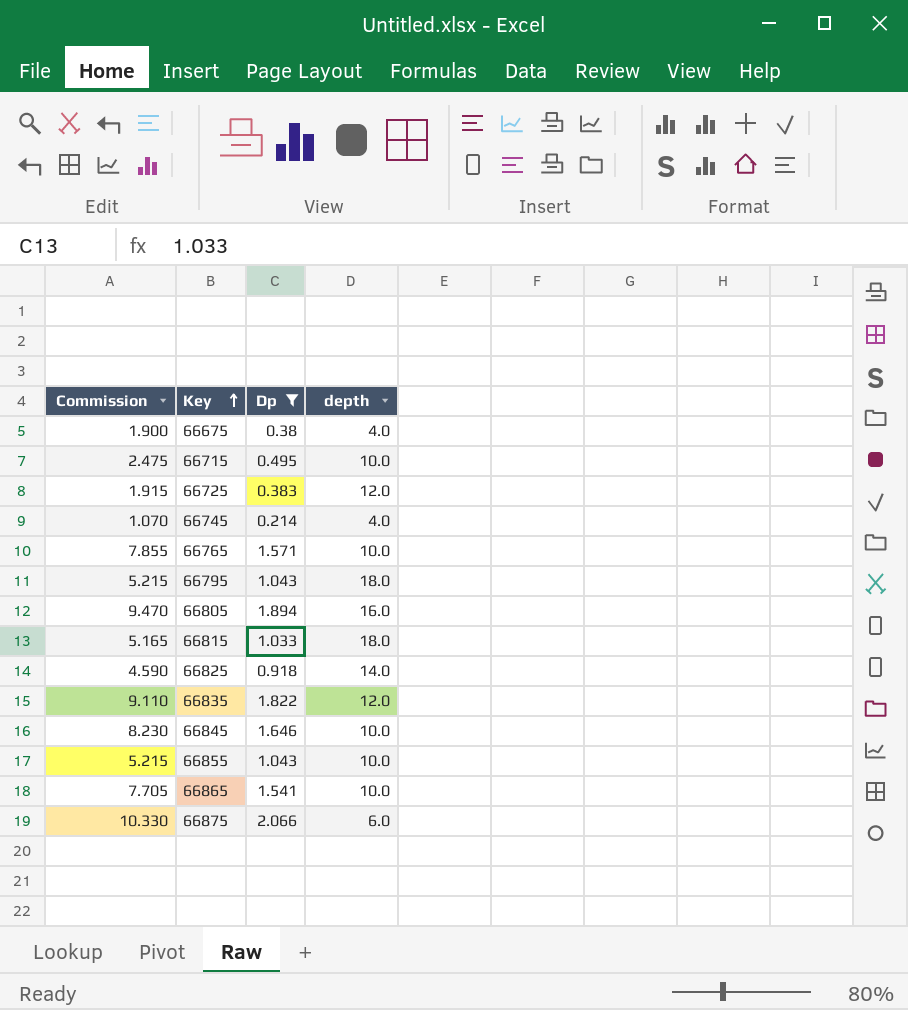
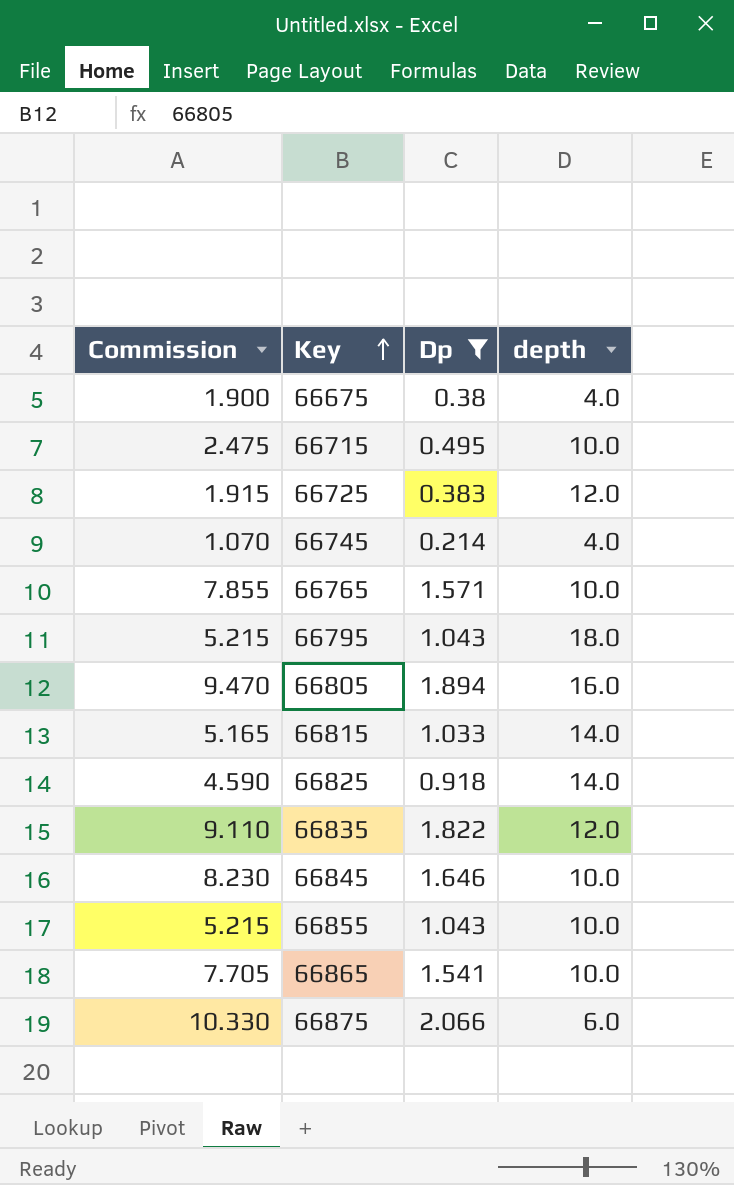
66815 | depth: 18.0 -> 14.0

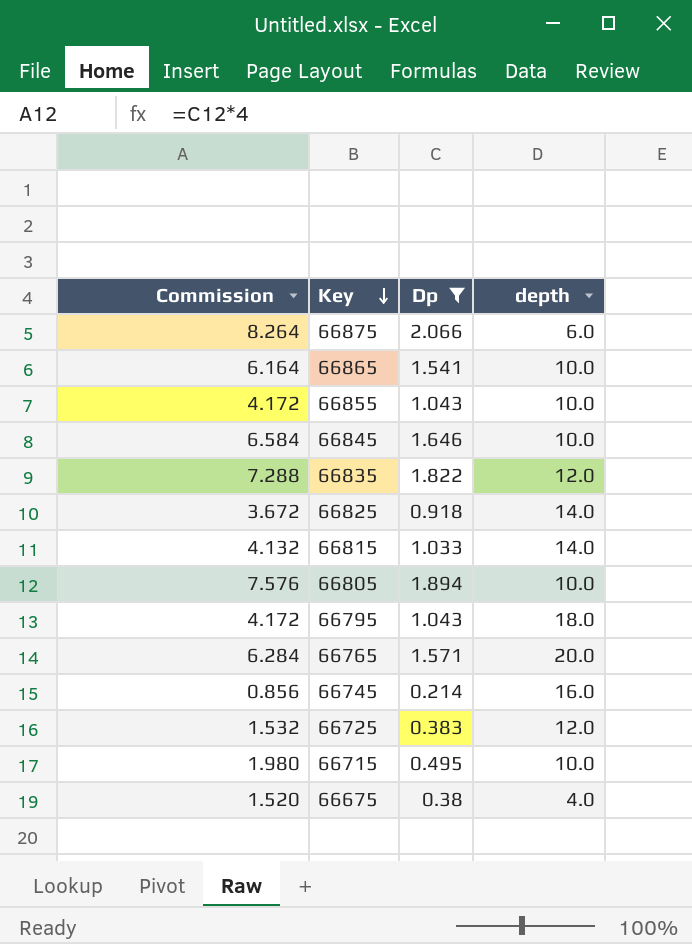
row order: Key ascending -> Key descending
column Commission | formula: [Dp] * 5 -> [Dp] * 4
66805 | depth: 16.0 -> 10.0
66765 | depth: 10.0 -> 20.0
66745 | depth: 4.0 -> 16.0

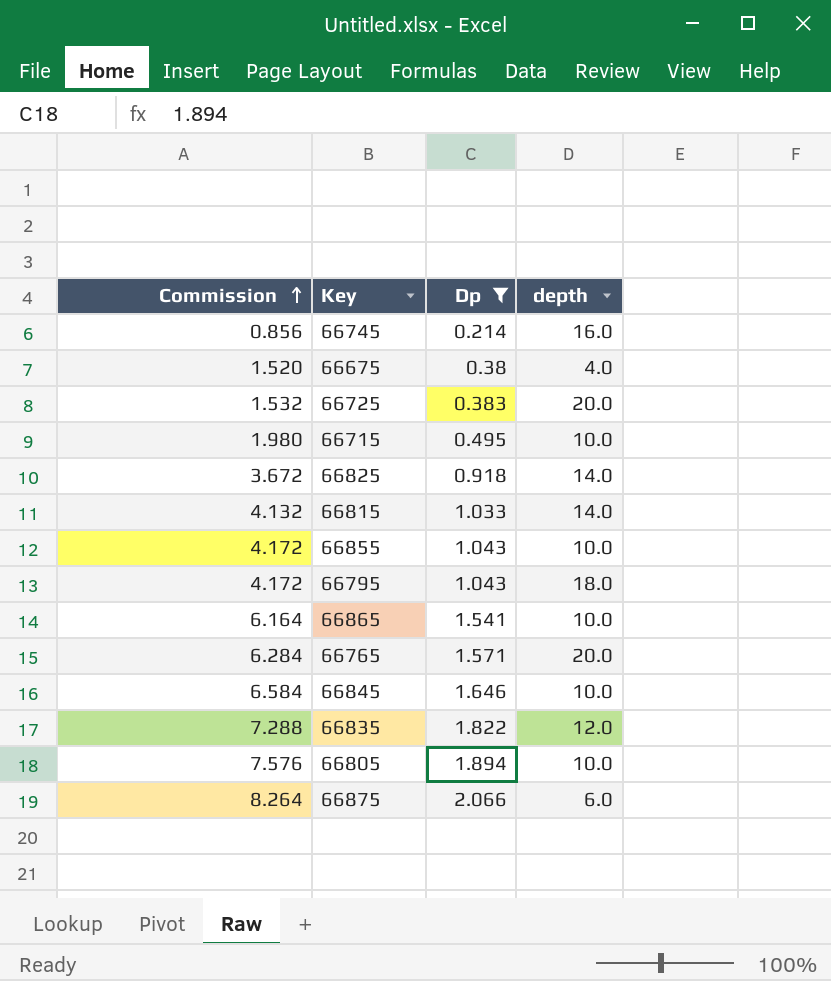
row order: Key descending -> Commission ascending
66725 | depth: 12.0 -> 20.0

